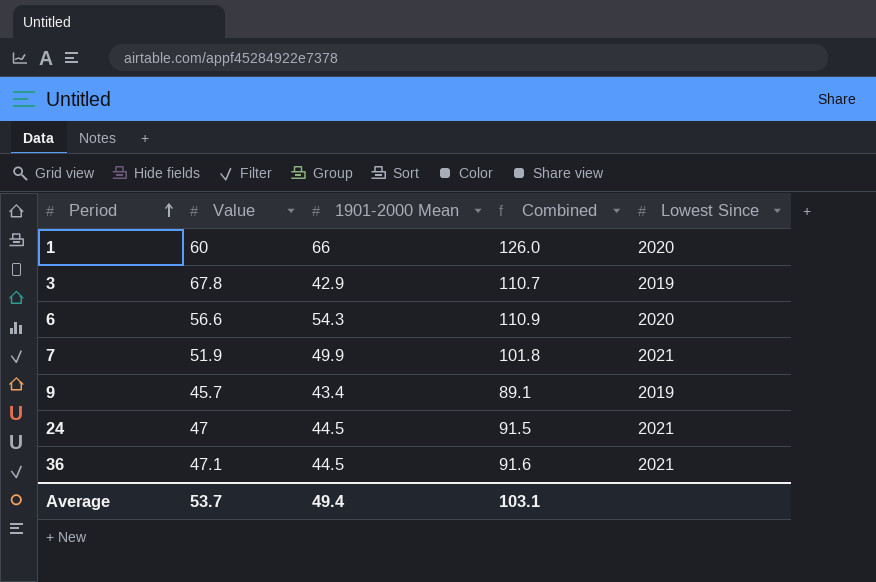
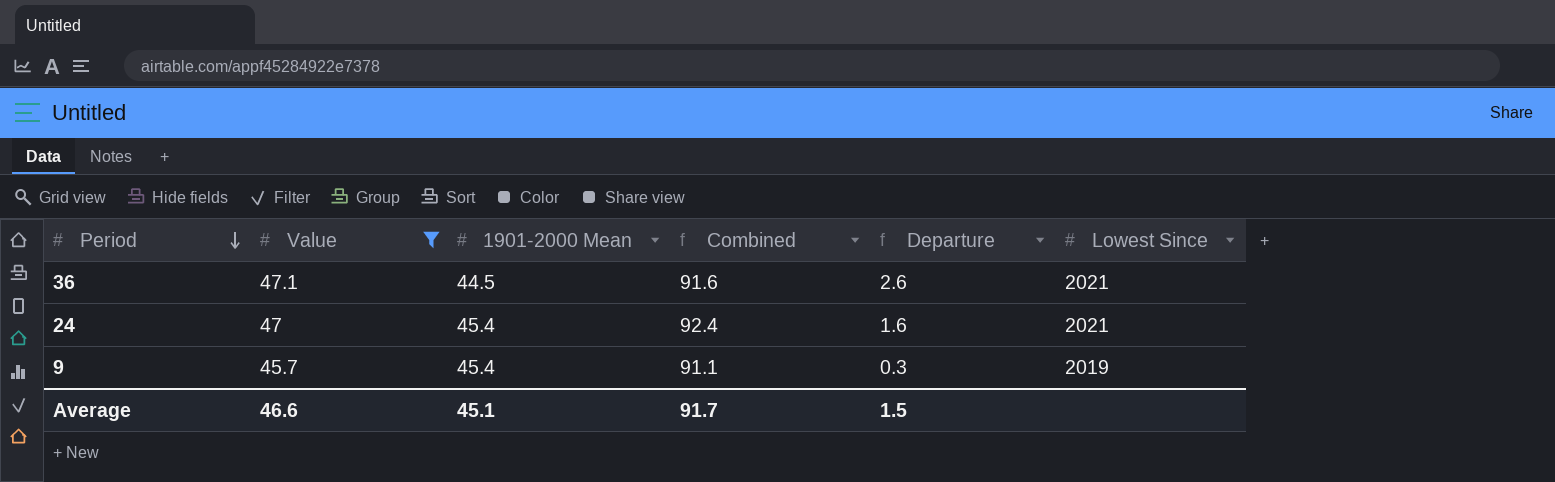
filter: none -> Value <= 47.1
row order: Period ascending -> Period descending
column Departure | formula: none -> [Value] - [1901-2000 Mean]
24 | 1901-2000 Mean: 44.5 -> 45.4
24 | Combined: 91.5 -> 92.4
9 | 1901-2000 Mean: 43.4 -> 45.4
9 | Combined: 89.1 -> 91.1
Average | Value: 53.7 -> 46.6
Average | 1901-2000 Mean: 49.4 -> 45.1
Average | Combined: 103.1 -> 91.7

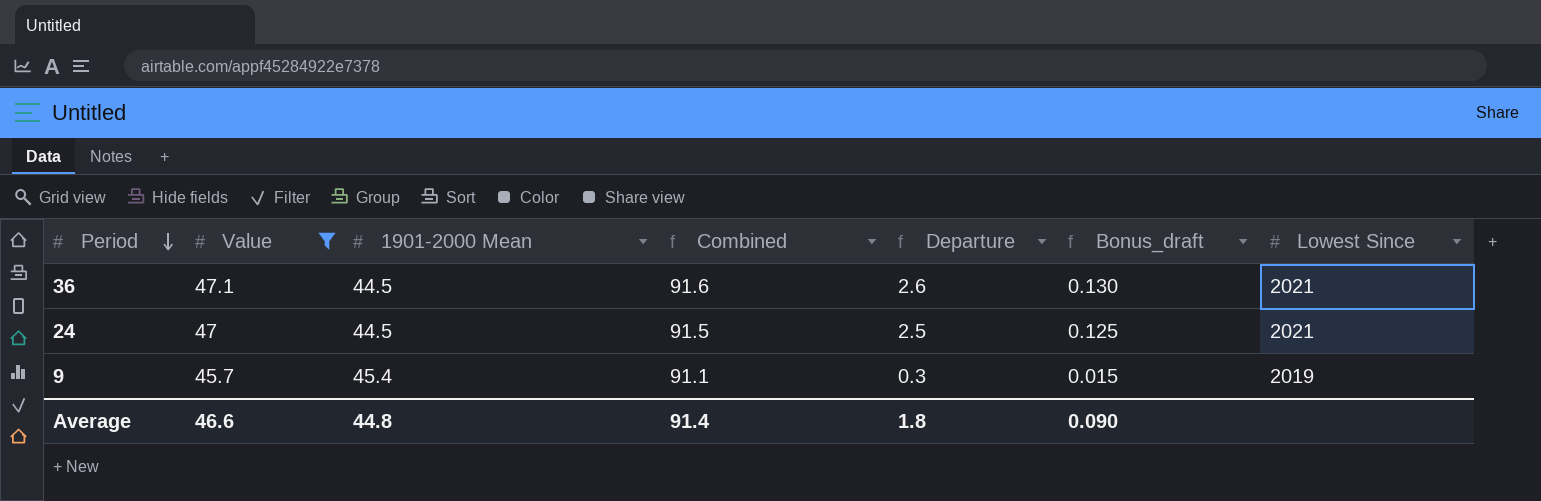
column Bonus_draft | formula: none -> [Departure] * 0.05
24 | 1901-2000 Mean: 45.4 -> 44.5
24 | Combined: 92.4 -> 91.5
24 | Departure: 1.6 -> 2.5
Average | 1901-2000 Mean: 45.1 -> 44.8
Average | Combined: 91.7 -> 91.4
Average | Departure: 1.5 -> 1.8

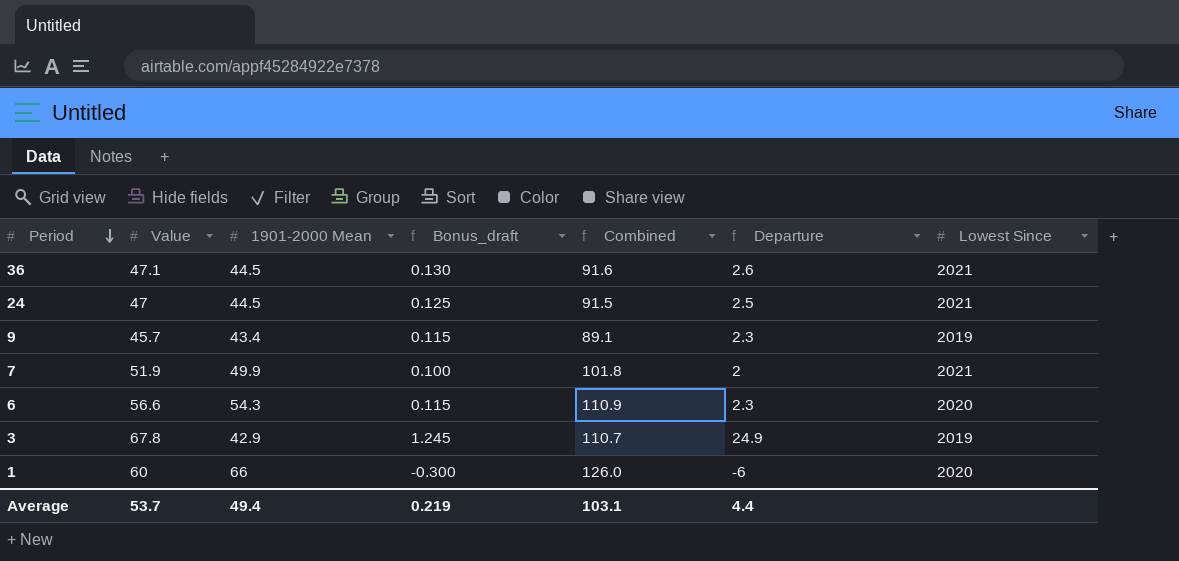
filter: Value <= 47.1 -> none
column Bonus_draft | position: 6 -> 4
9 | 1901-2000 Mean: 45.4 -> 43.4
9 | Bonus_draft: 0.015 -> 0.115
9 | Combined: 91.1 -> 89.1
9 | Departure: 0.3 -> 2.3
Average | Value: 46.6 -> 53.7
Average | 1901-2000 Mean: 44.8 -> 49.4
Average | Bonus_draft: 0.090 -> 0.219
Average | Combined: 91.4 -> 103.1
Average | Departure: 1.8 -> 4.4

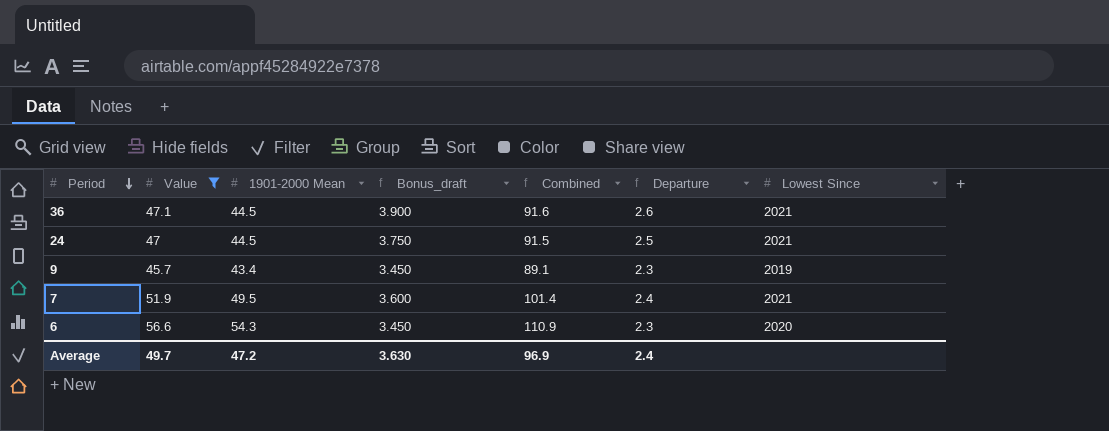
filter: none -> Value <= 56.6
column Bonus_draft | formula: [Departure] * 0.05 -> [Departure] * 1.5
7 | 1901-2000 Mean: 49.9 -> 49.5
7 | Combined: 101.8 -> 101.4
7 | Departure: 2 -> 2.4
Average | Value: 53.7 -> 49.7
Average | 1901-2000 Mean: 49.4 -> 47.2
Average | Bonus_draft: 0.219 -> 3.630
Average | Combined: 103.1 -> 96.9
Average | Departure: 4.4 -> 2.4

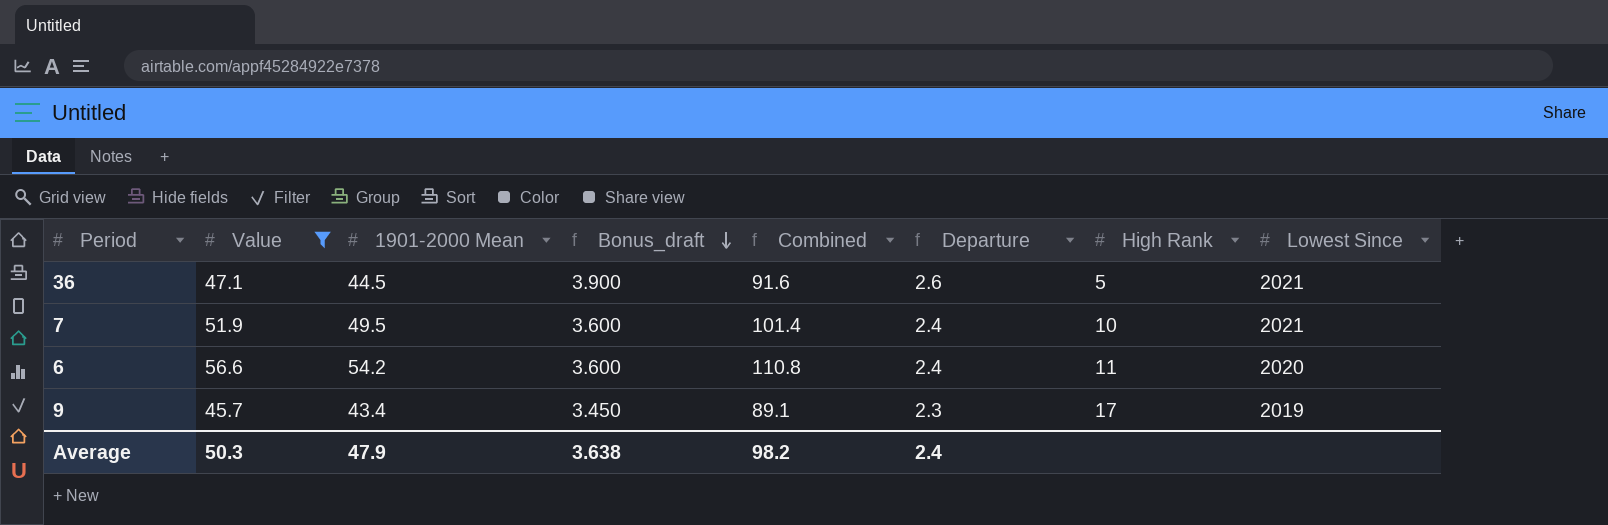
row order: Period descending -> Bonus_draft descending
column High Rank | position: none -> 7
row 24: 47 | 44.5 | 3.750 | 91.5 | 2.5 | 2021 -> none
6 | 1901-2000 Mean: 54.3 -> 54.2
6 | Bonus_draft: 3.450 -> 3.600
6 | Combined: 110.9 -> 110.8
6 | Departure: 2.3 -> 2.4
Average | Value: 49.7 -> 50.3
Average | 1901-2000 Mean: 47.2 -> 47.9
Average | Bonus_draft: 3.630 -> 3.638
Average | Combined: 96.9 -> 98.2

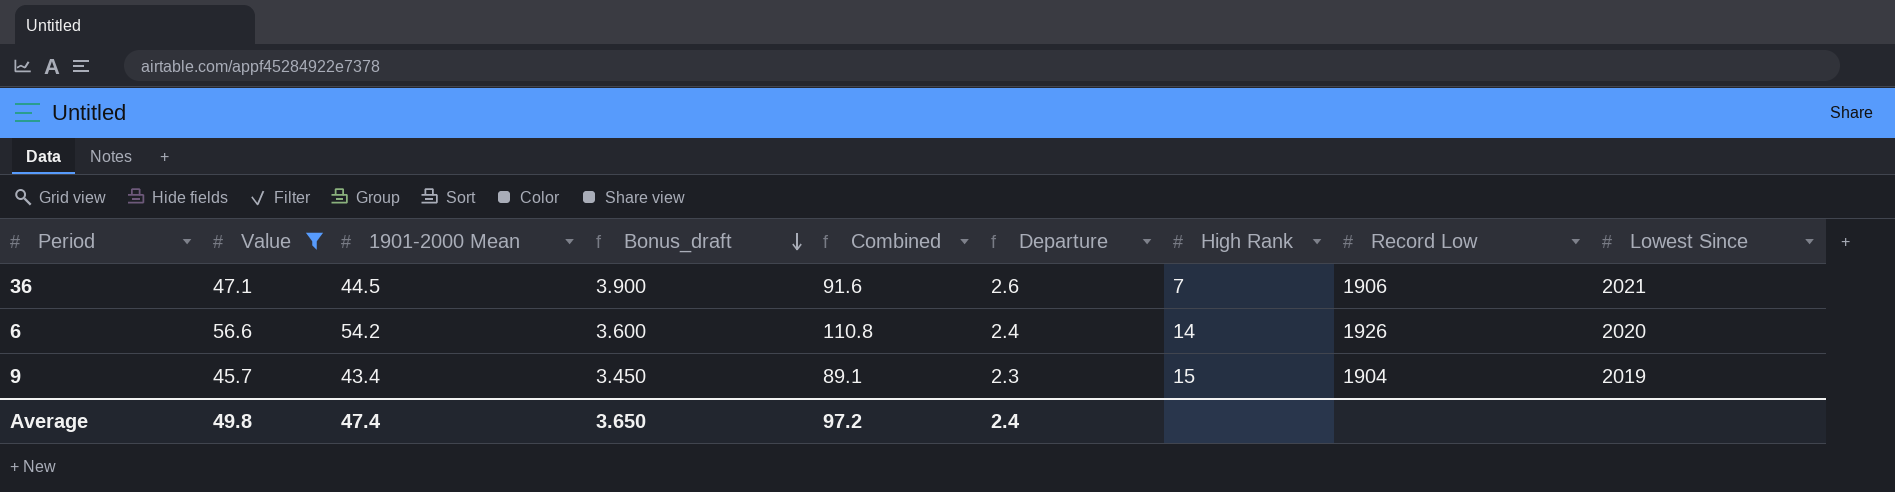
column Record Low | position: none -> 8
row 7: 51.9 | 49.5 | 3.600 | 101.4 | 2.4 | 10 | 2021 -> none
36 | High Rank: 5 -> 7
6 | High Rank: 11 -> 14
9 | High Rank: 17 -> 15
Average | Value: 50.3 -> 49.8
Average | 1901-2000 Mean: 47.9 -> 47.4
Average | Bonus_draft: 3.638 -> 3.650
Average | Combined: 98.2 -> 97.2

